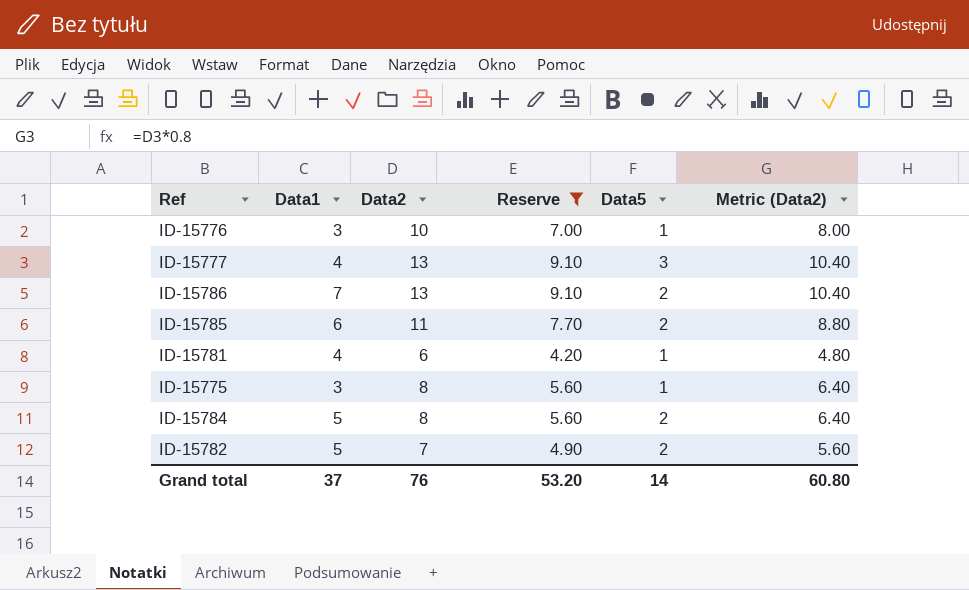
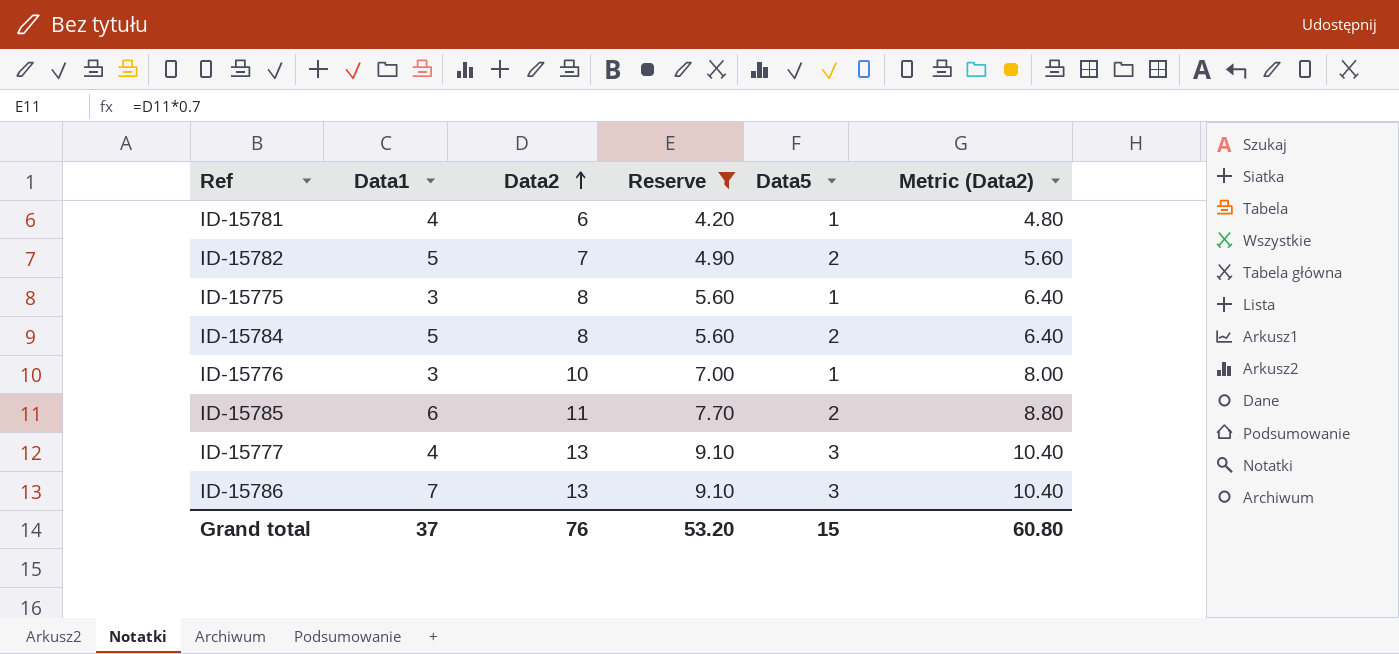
row order: none -> Data2 ascending
ID-15786 | Data5: 2 -> 3
Grand total | Data5: 14 -> 15

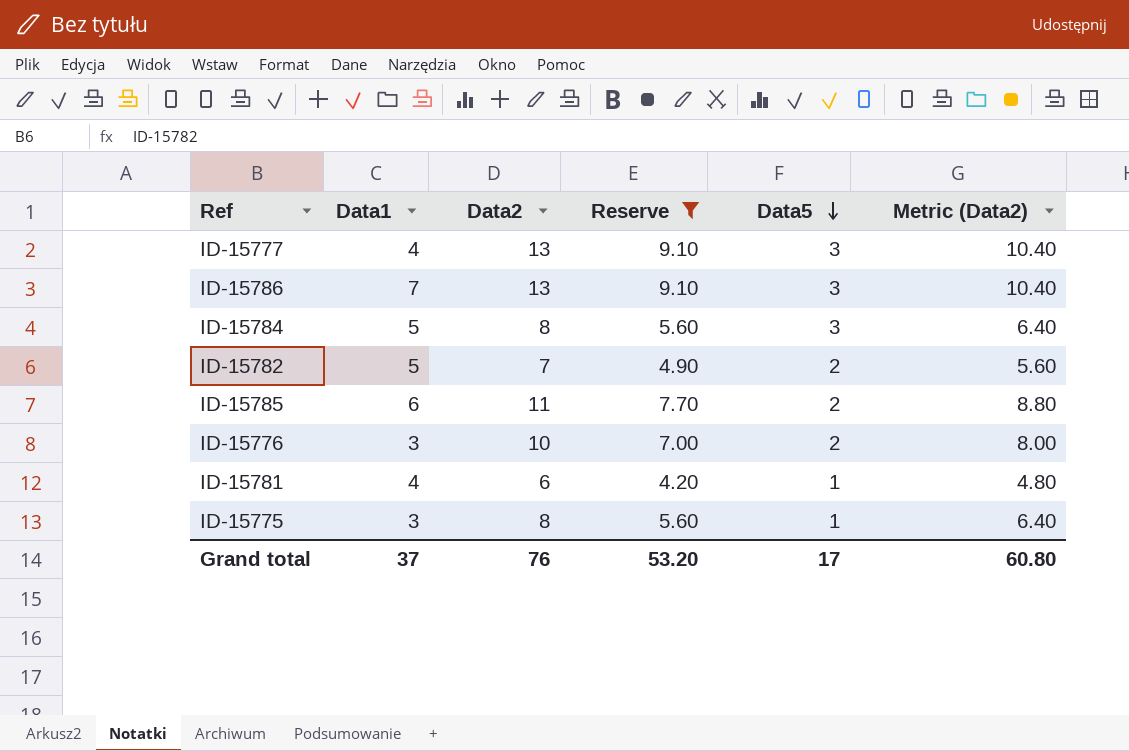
row order: Data2 ascending -> Data5 descending
ID-15784 | Data5: 2 -> 3
ID-15776 | Data5: 1 -> 2
Grand total | Data5: 15 -> 17

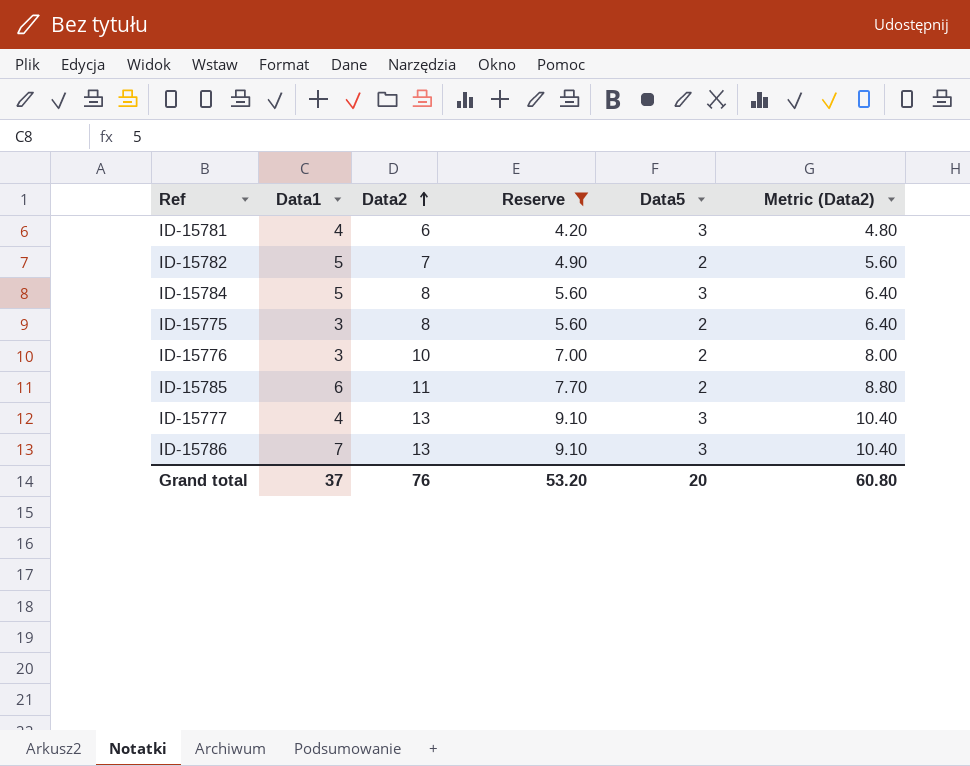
row order: Data5 descending -> Data2 ascending
ID-15781 | Data5: 1 -> 3
ID-15775 | Data5: 1 -> 2
Grand total | Data5: 17 -> 20

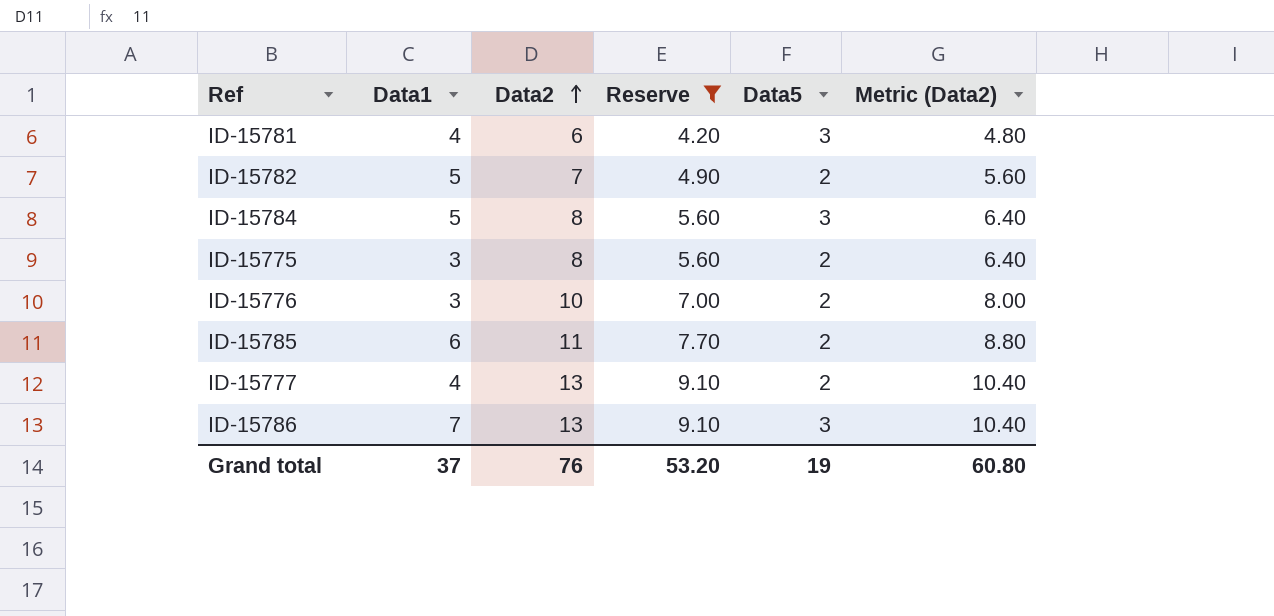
ID-15777 | Data5: 3 -> 2
Grand total | Data5: 20 -> 19

